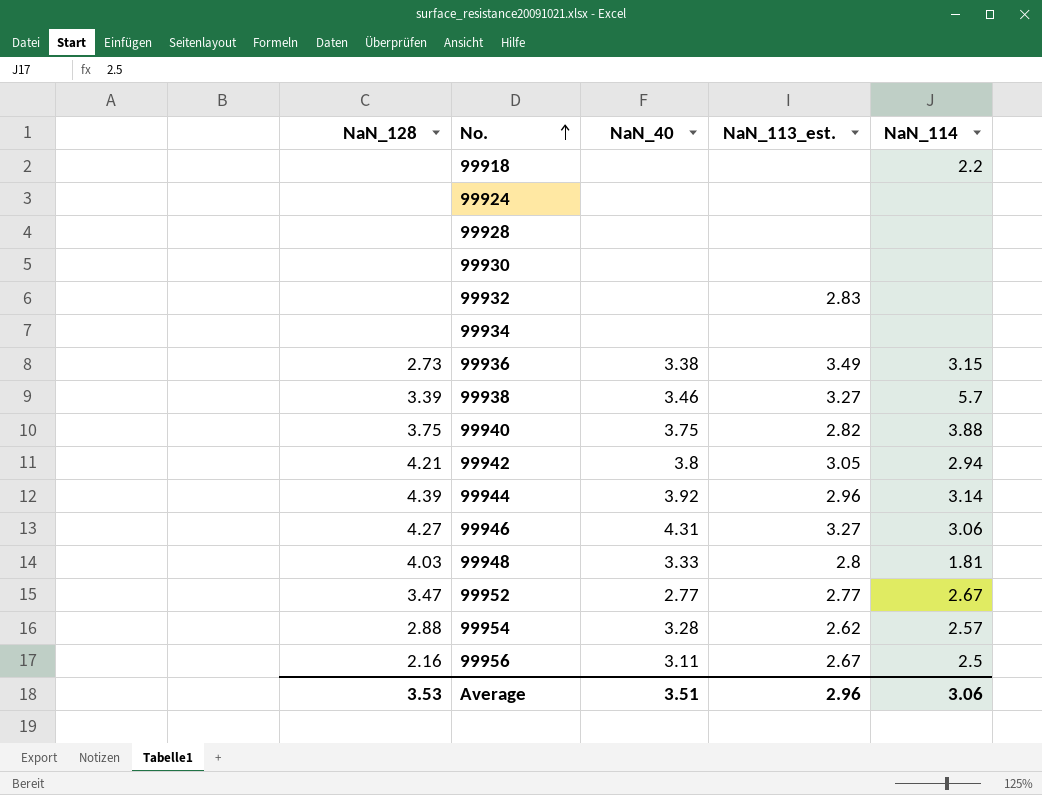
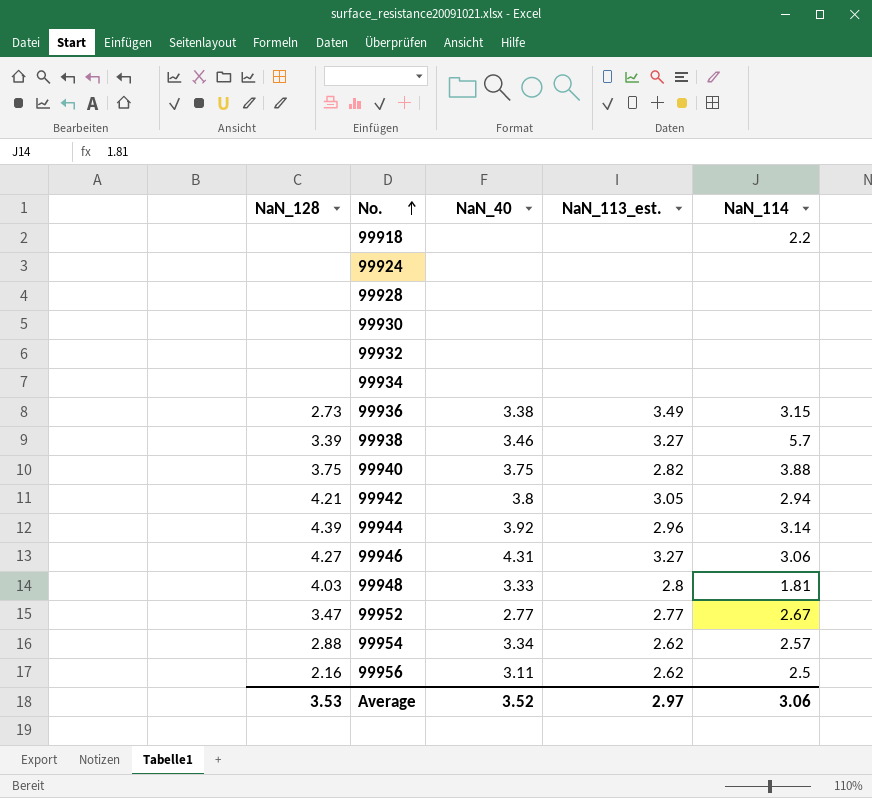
99932 | NaN_113_est.: 2.83 -> none
99954 | NaN_40: 3.28 -> 3.34
99956 | NaN_113_est.: 2.67 -> 2.62
Average | NaN_40: 3.51 -> 3.52
Average | NaN_113_est.: 2.96 -> 2.97

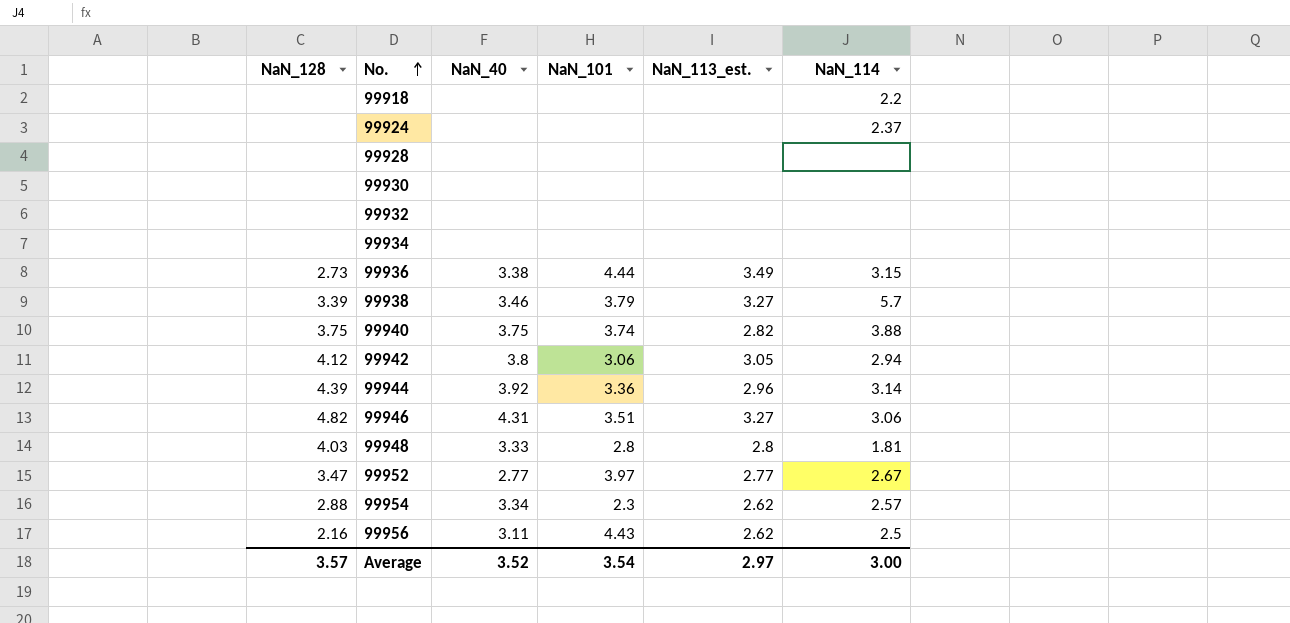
column NaN_101 | position: none -> 4
99924 | NaN_114: none -> 2.37
99942 | NaN_128: 4.21 -> 4.12
99946 | NaN_128: 4.27 -> 4.82
Average | NaN_128: 3.53 -> 3.57
Average | NaN_114: 3.06 -> 3.00

